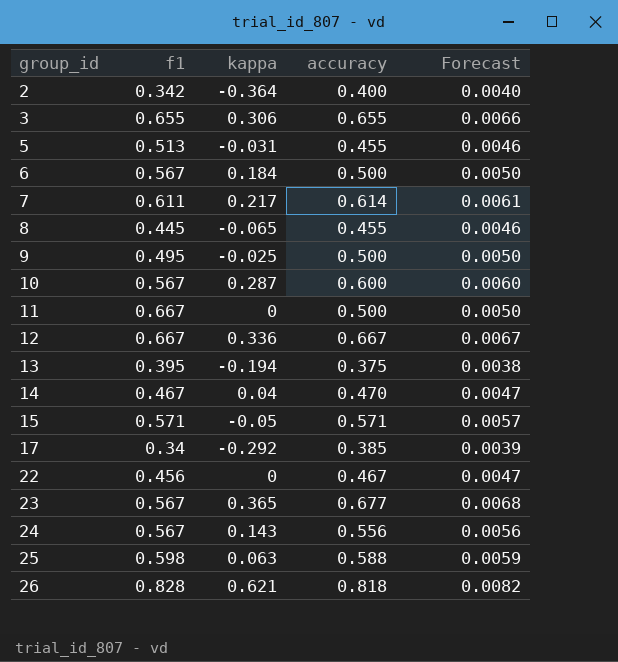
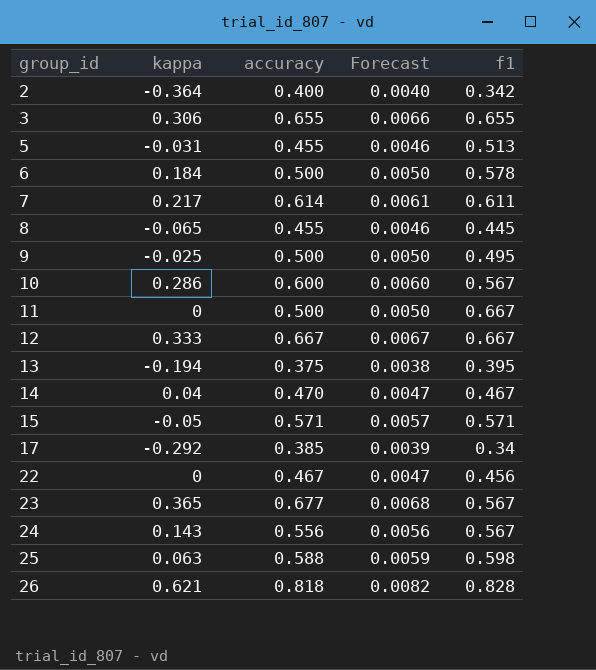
column f1 | position: 2 -> 5
6 | f1: 0.567 -> 0.578
10 | kappa: 0.287 -> 0.286
12 | kappa: 0.336 -> 0.333

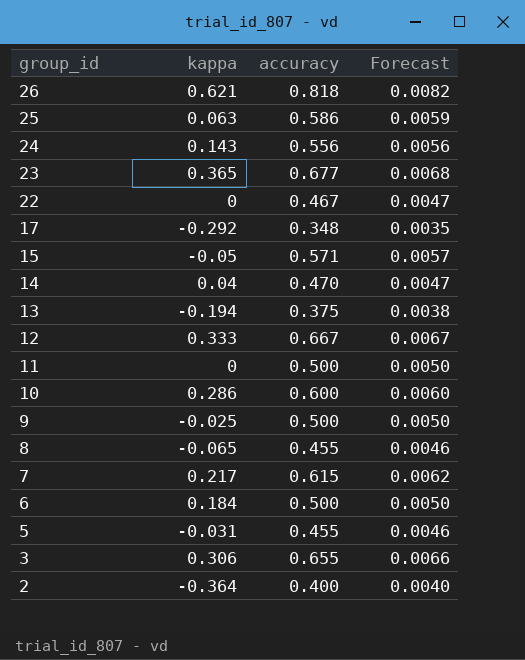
row order: group_id ascending -> group_id descending
column f1 | position: 5 -> none
25 | accuracy: 0.588 -> 0.586
17 | accuracy: 0.385 -> 0.348
17 | Forecast: 0.0039 -> 0.0035
7 | accuracy: 0.614 -> 0.615
7 | Forecast: 0.0061 -> 0.0062

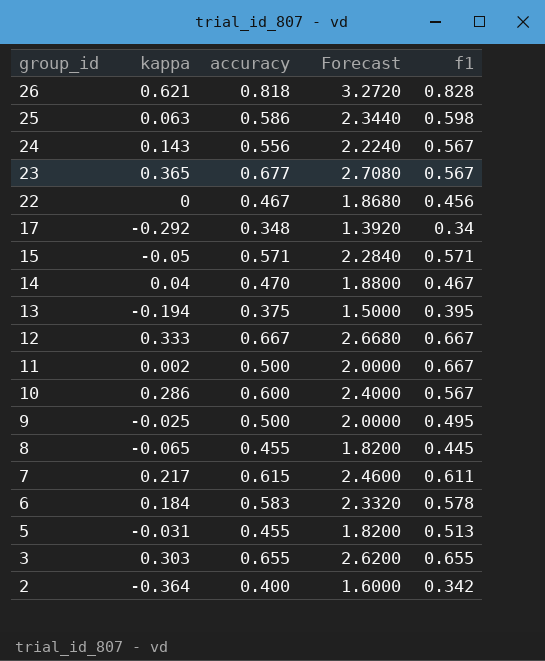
column Forecast | formula: [accuracy] * 0.01 -> [accuracy] * 4
column f1 | position: none -> 5
11 | kappa: 0 -> 0.002
6 | accuracy: 0.500 -> 0.583
3 | kappa: 0.306 -> 0.303

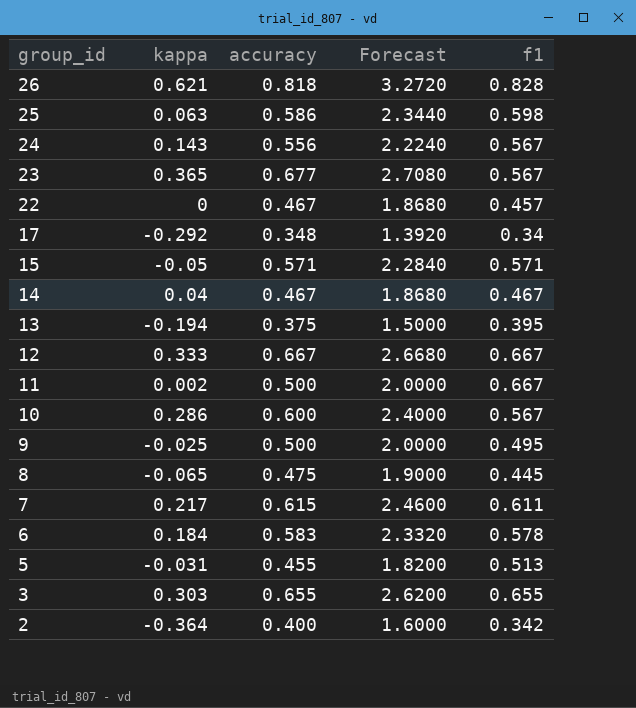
22 | f1: 0.456 -> 0.457
14 | accuracy: 0.470 -> 0.467
14 | Forecast: 1.8800 -> 1.8680
8 | accuracy: 0.455 -> 0.475
8 | Forecast: 1.8200 -> 1.9000

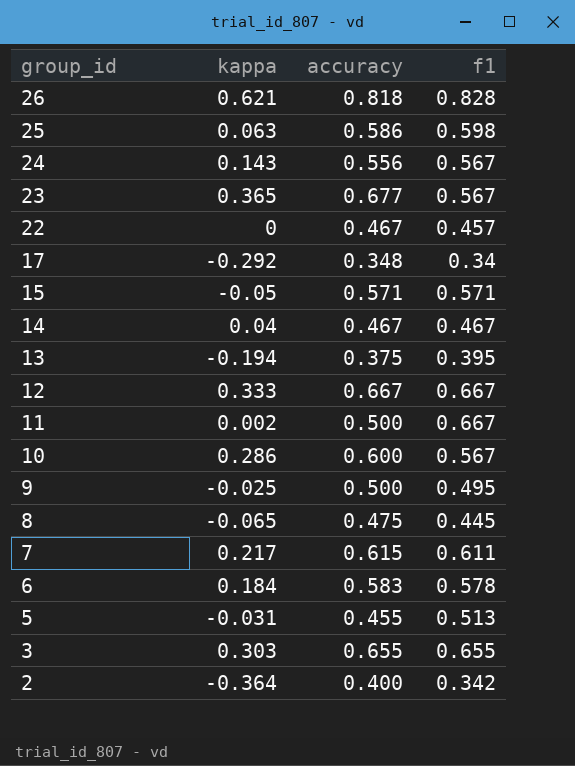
column Forecast | formula: [accuracy] * 4 -> none

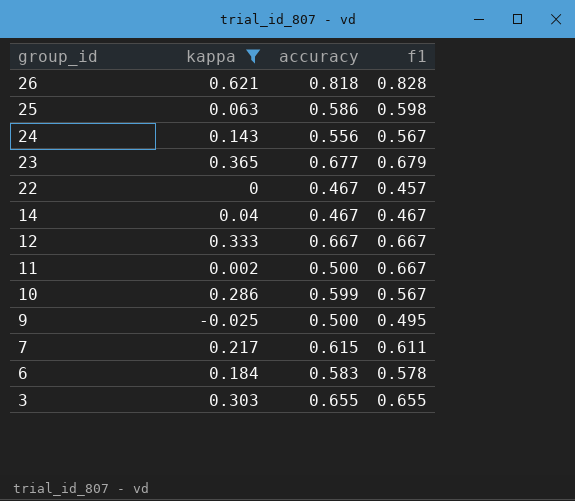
filter: none -> kappa >= -0.025
23 | f1: 0.567 -> 0.679
10 | accuracy: 0.600 -> 0.599

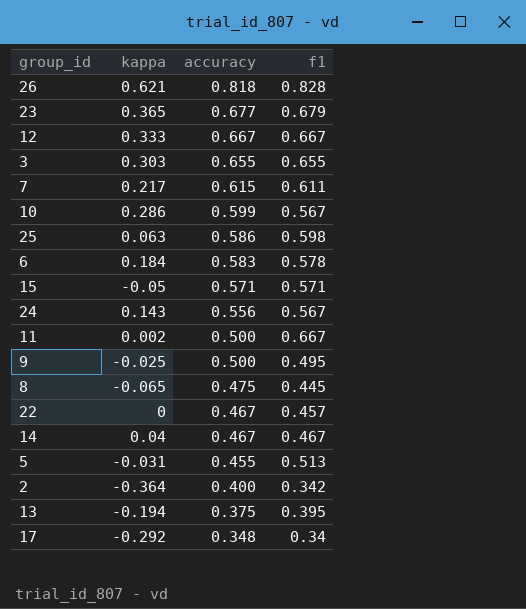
filter: kappa >= -0.025 -> none
row order: group_id descending -> accuracy descending

